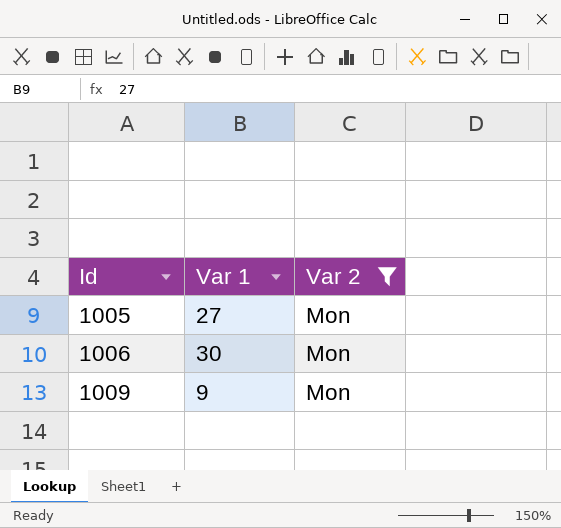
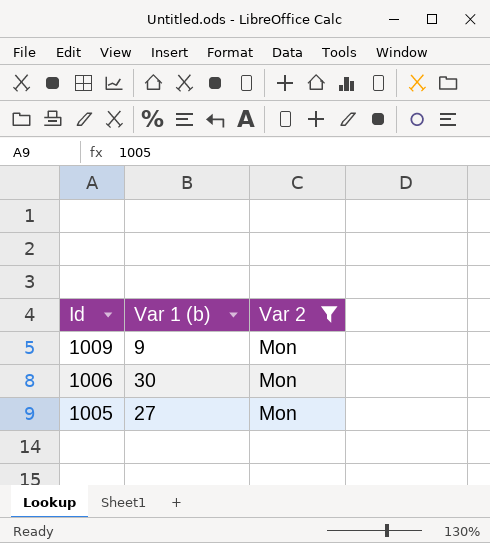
row order: Id ascending -> Id descending
column name: Var 1 -> Var 1 (b)

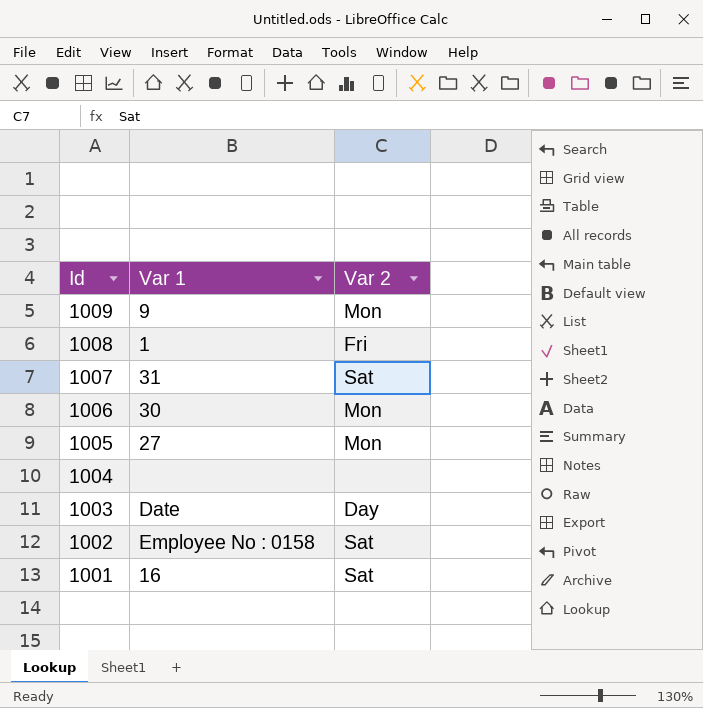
filter: Var 2 = Mon -> none
column name: Var 1 (b) -> Var 1

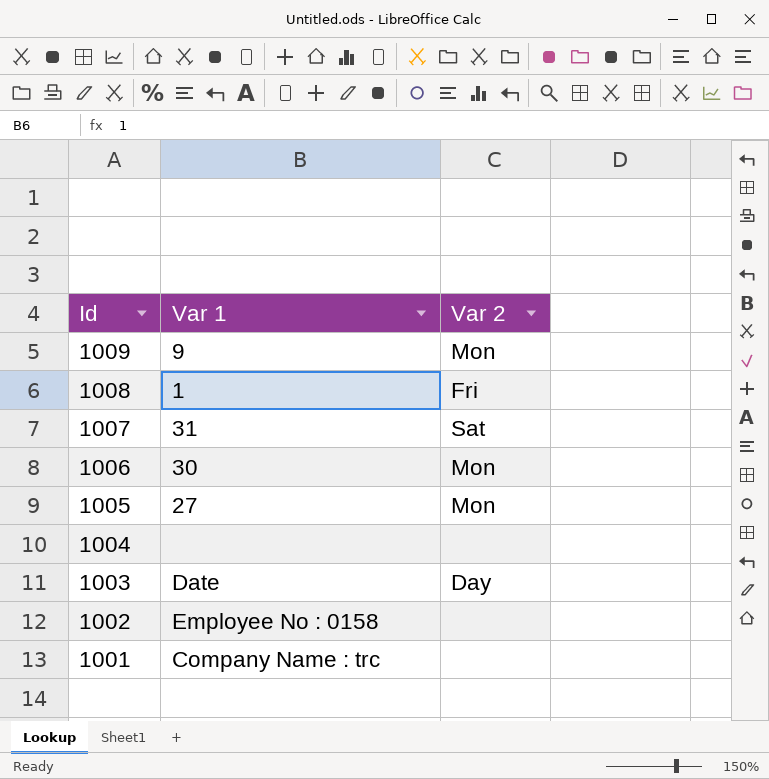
1002 | Var 2: Sat -> none
1001 | Var 1: 16 -> Company Name : trc
1001 | Var 2: Sat -> none

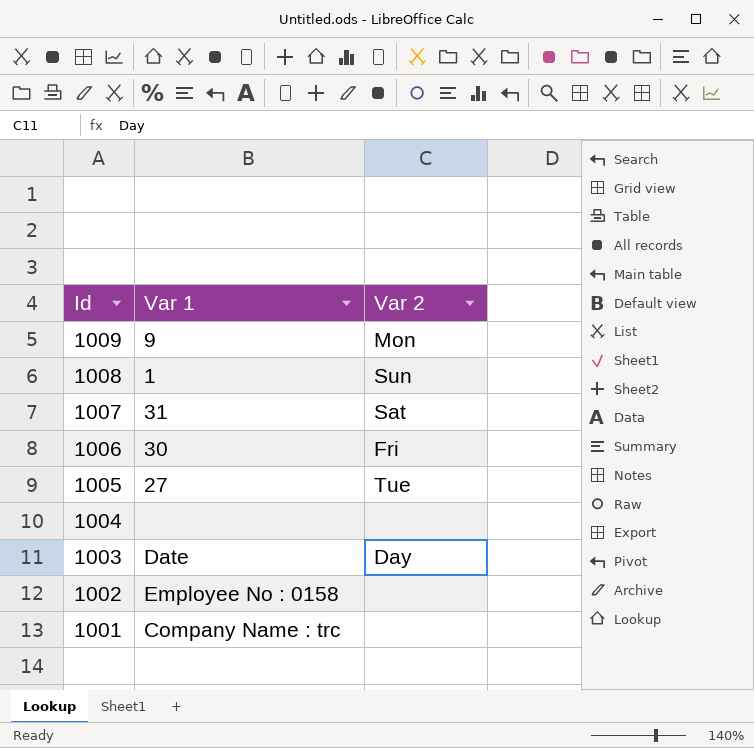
1008 | Var 2: Fri -> Sun
1006 | Var 2: Mon -> Fri
1005 | Var 2: Mon -> Tue

